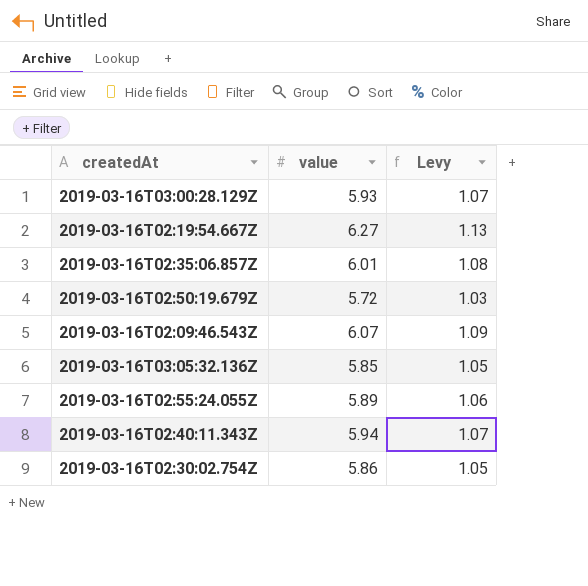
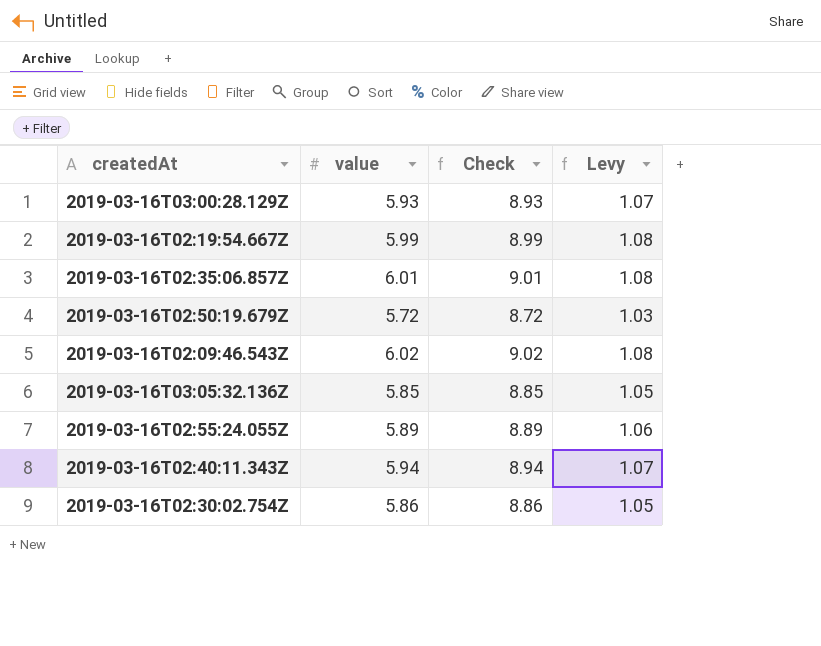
column Check | formula: none -> [value] + 3
2019-03-16T02:19:54.667Z | value: 6.27 -> 5.99
2019-03-16T02:19:54.667Z | Levy: 1.13 -> 1.08
2019-03-16T02:09:46.543Z | value: 6.07 -> 6.02
2019-03-16T02:09:46.543Z | Levy: 1.09 -> 1.08

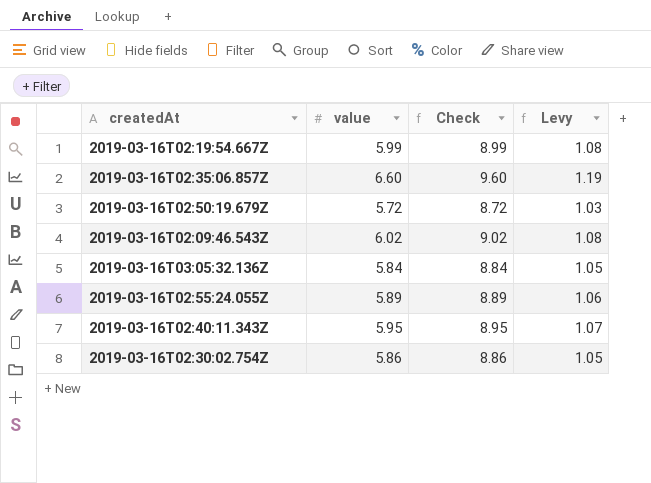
row 2019-03-16T03:00:28.129Z: 5.93 | 8.93 | 1.07 -> none
2019-03-16T02:35:06.857Z | value: 6.01 -> 6.60
2019-03-16T02:35:06.857Z | Check: 9.01 -> 9.60
2019-03-16T02:35:06.857Z | Levy: 1.08 -> 1.19
2019-03-16T03:05:32.136Z | value: 5.85 -> 5.84
2019-03-16T03:05:32.136Z | Check: 8.85 -> 8.84
2019-03-16T02:40:11.343Z | value: 5.94 -> 5.95
2019-03-16T02:40:11.343Z | Check: 8.94 -> 8.95

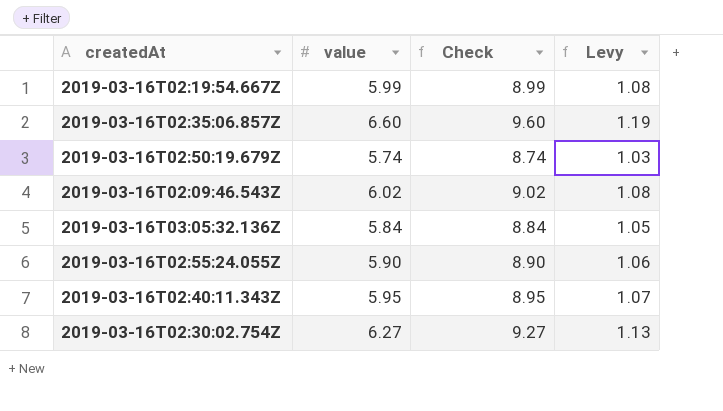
2019-03-16T02:50:19.679Z | value: 5.72 -> 5.74
2019-03-16T02:50:19.679Z | Check: 8.72 -> 8.74
2019-03-16T02:55:24.055Z | value: 5.89 -> 5.90
2019-03-16T02:55:24.055Z | Check: 8.89 -> 8.90
2019-03-16T02:30:02.754Z | value: 5.86 -> 6.27
2019-03-16T02:30:02.754Z | Check: 8.86 -> 9.27
2019-03-16T02:30:02.754Z | Levy: 1.05 -> 1.13

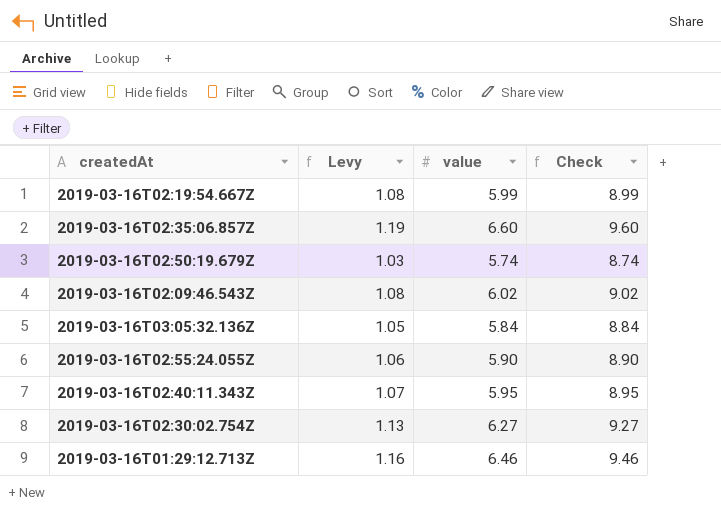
column Levy | position: 4 -> 2
row 2019-03-16T01:29:12.713Z: none -> 1.16 | 6.46 | 9.46

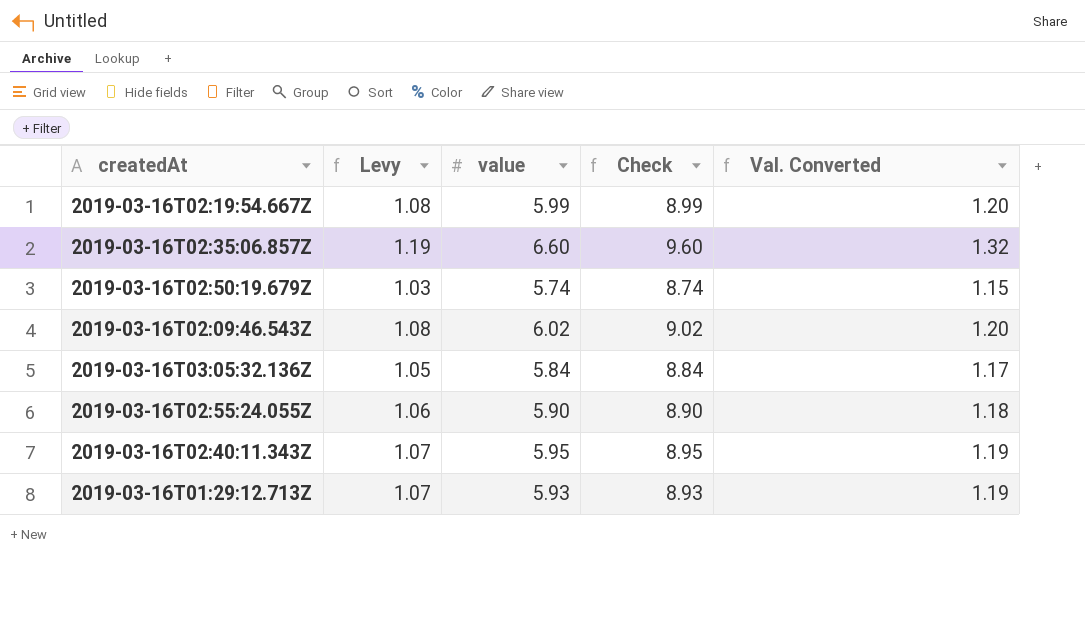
column Val. Converted | formula: none -> [value] * 0.2
row 2019-03-16T02:30:02.754Z: 1.13 | 6.27 | 9.27 -> none
2019-03-16T01:29:12.713Z | Levy: 1.16 -> 1.07
2019-03-16T01:29:12.713Z | value: 6.46 -> 5.93
2019-03-16T01:29:12.713Z | Check: 9.46 -> 8.93

